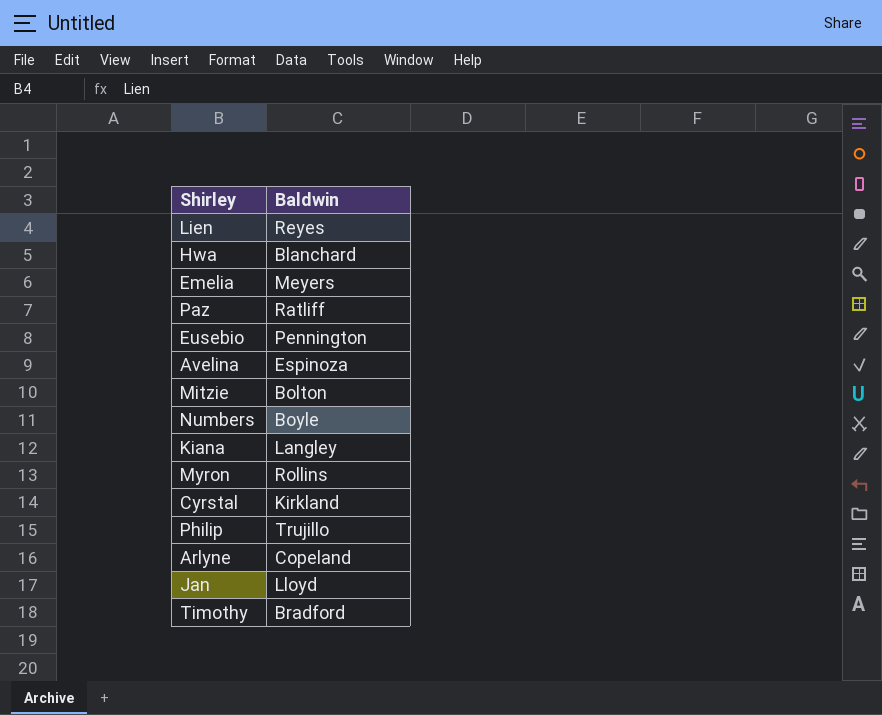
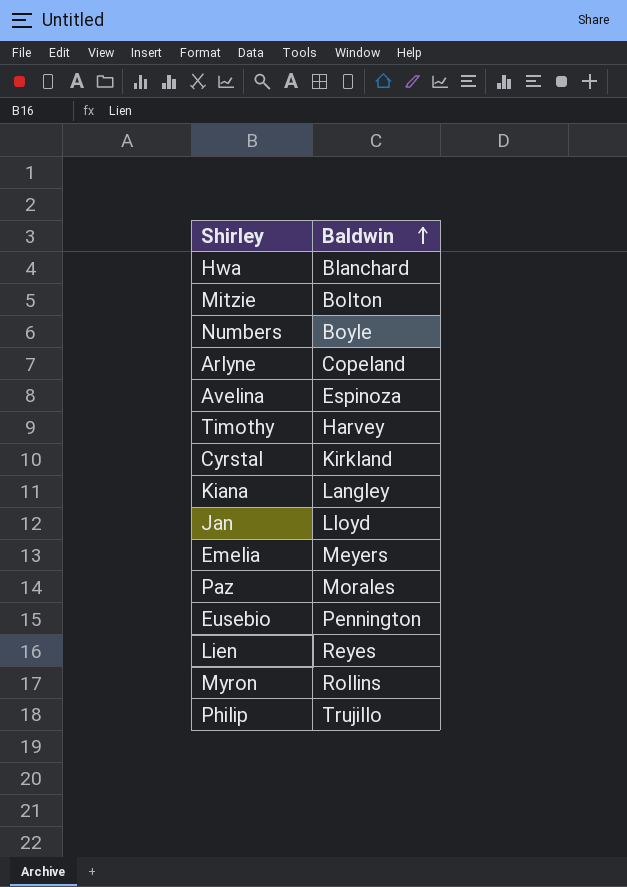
row order: none -> Baldwin ascending
Timothy | Baldwin: Bradford -> Harvey
Paz | Baldwin: Ratliff -> Morales

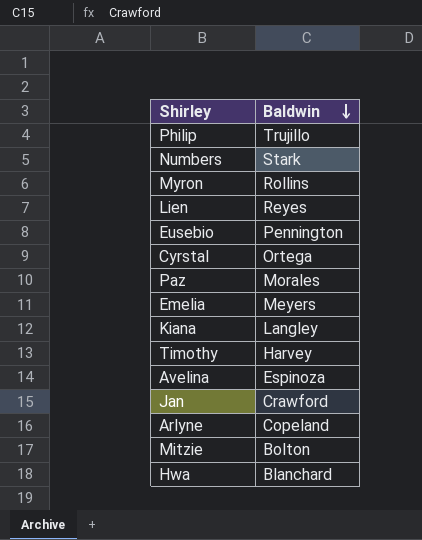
row order: Baldwin ascending -> Baldwin descending
Numbers | Baldwin: Boyle -> Stark
Cyrstal | Baldwin: Kirkland -> Ortega
Jan | Baldwin: Lloyd -> Crawford

